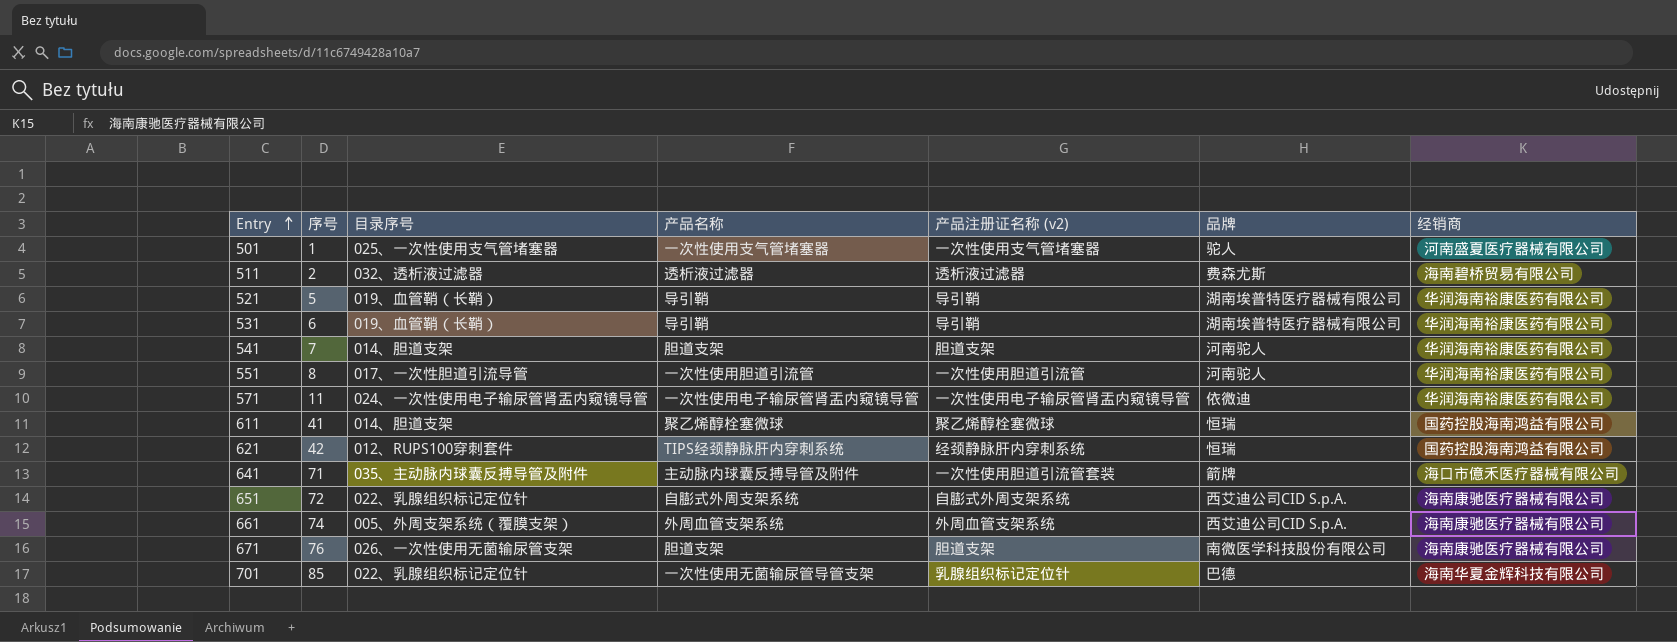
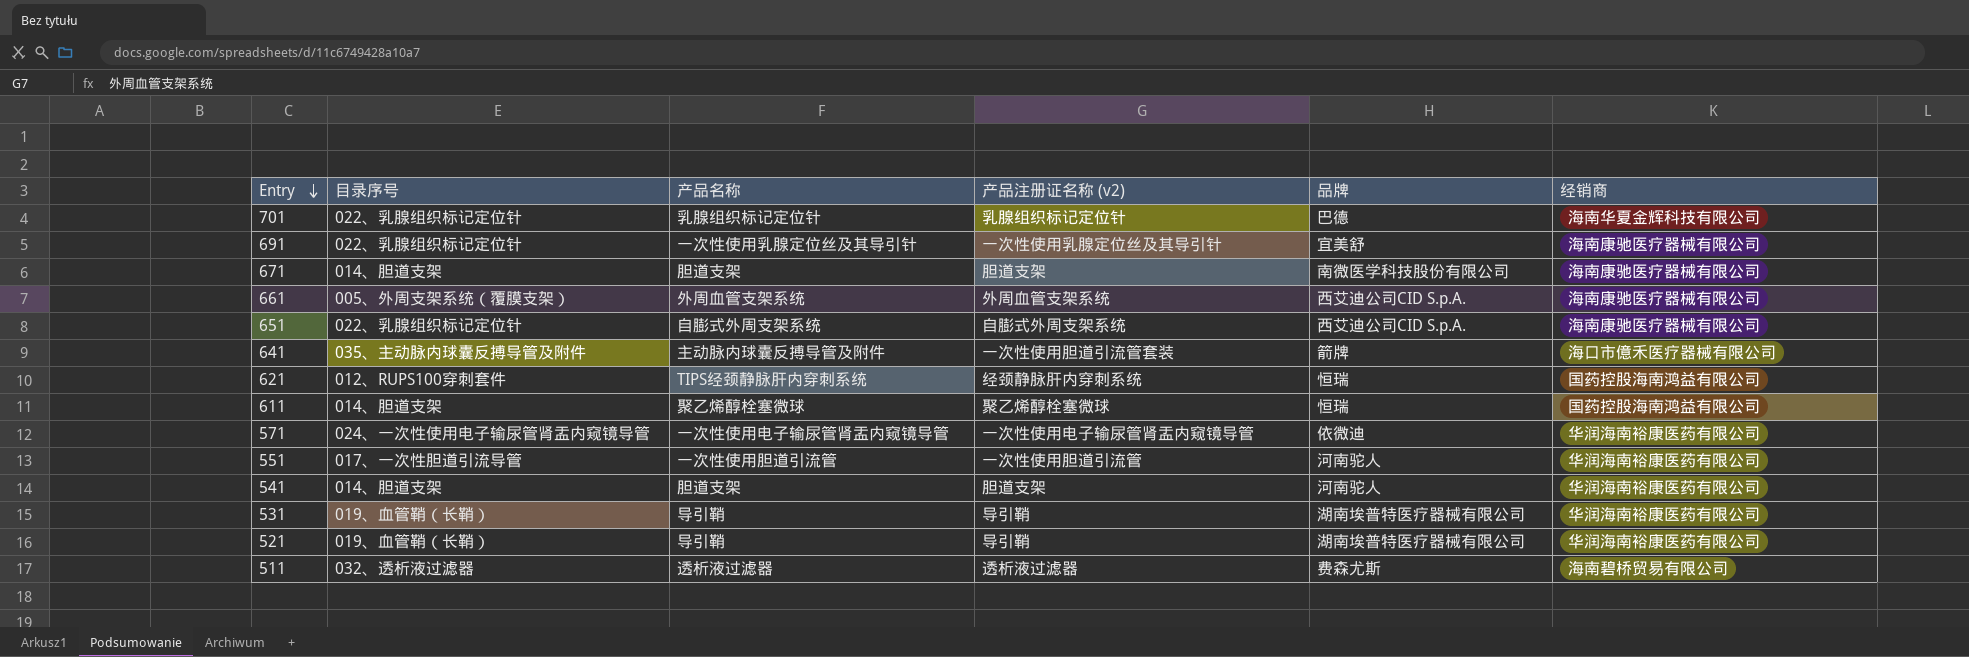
row order: Entry ascending -> Entry descending
column 序号 | position: 2 -> none
row 501: 1 | 025、一次性使用支气管堵塞器 | 一次性使用支气管堵塞器 | 一次性使用支气管堵塞器 | 驼人 | 河南盛夏医疗器械有限公司 -> none
701 | 产品名称: 一次性使用无菌输尿管导管支架 -> 乳腺组织标记定位针
row 691: none -> 022、乳腺组织标记定位针 | 一次性使用乳腺定位丝及其导引针 | 一次性使用乳腺定位丝及其导引针 | 宜美舒 | 海南康驰医疗器械有限公司
671 | 目录序号: 026、一次性使用无菌输尿管支架 -> 014、胆道支架

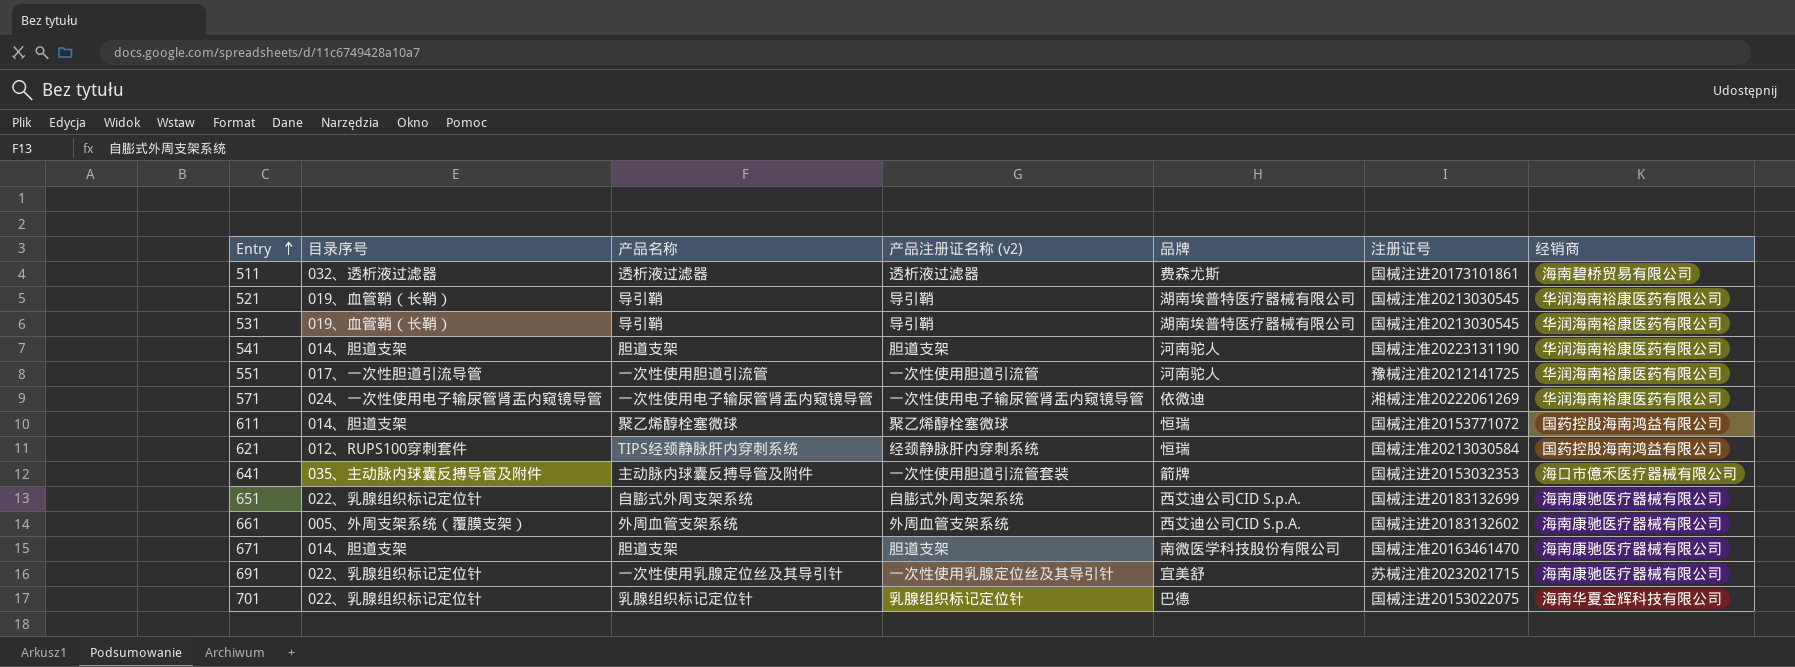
row order: Entry descending -> Entry ascending
column 注册证号 | position: none -> 6

